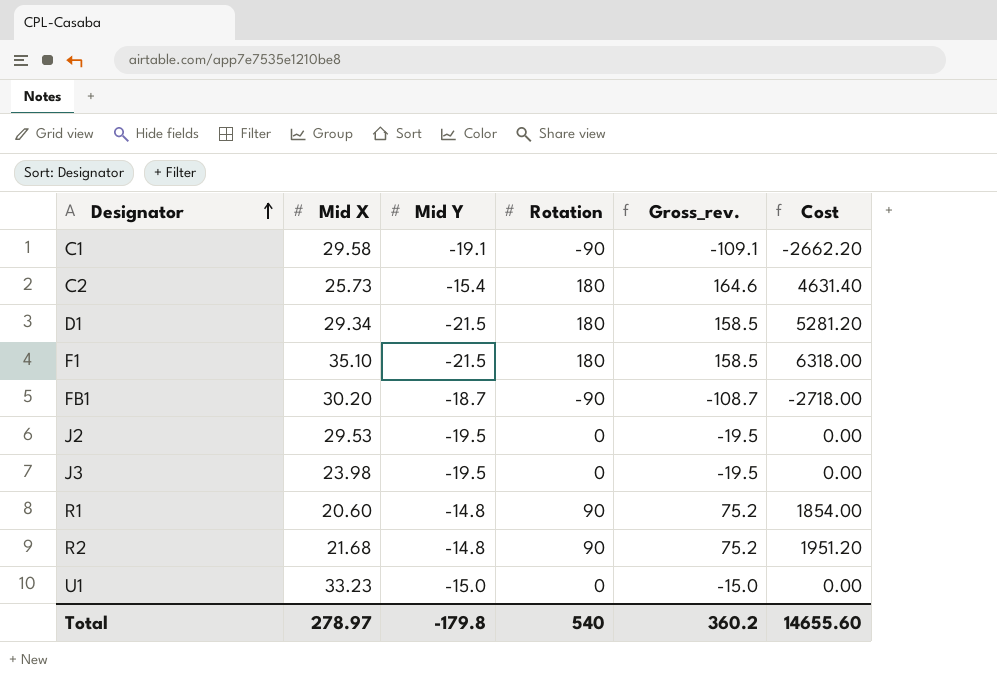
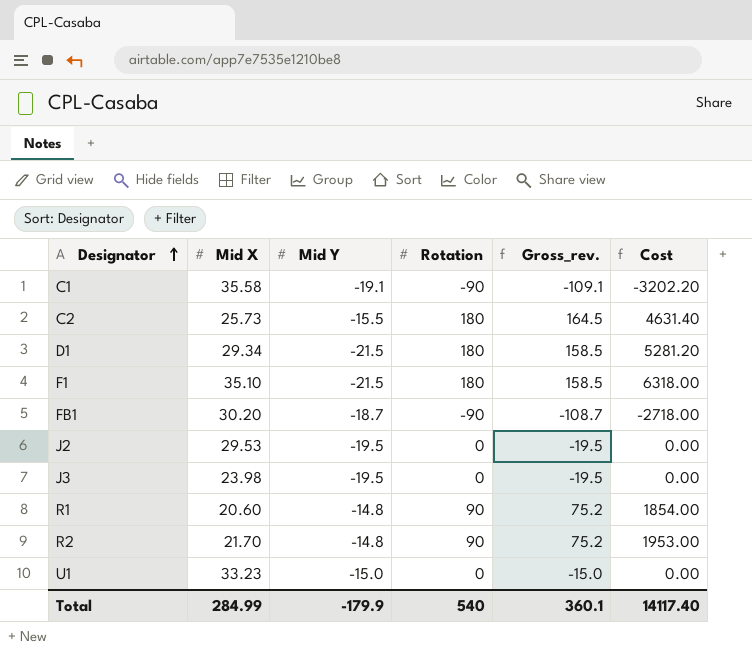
C1 | Mid X: 29.58 -> 35.58
C1 | Cost: -2662.20 -> -3202.20
C2 | Mid Y: -15.4 -> -15.5
C2 | Gross_rev.: 164.6 -> 164.5
R2 | Mid X: 21.68 -> 21.70
R2 | Cost: 1951.20 -> 1953.00
Total | Mid X: 278.97 -> 284.99
Total | Mid Y: -179.8 -> -179.9
Total | Gross_rev.: 360.2 -> 360.1
Total | Cost: 14655.60 -> 14117.40

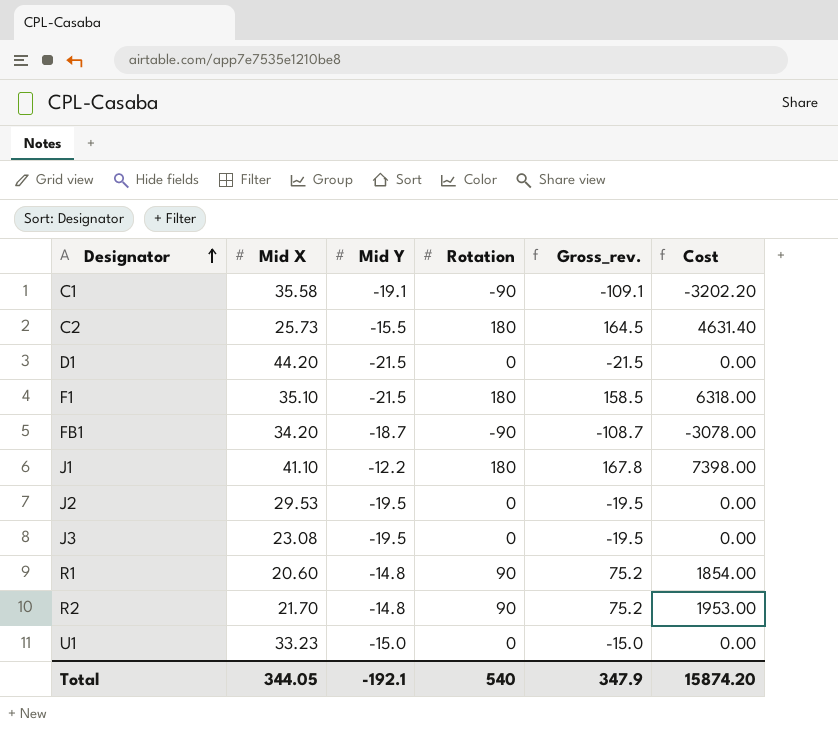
D1 | Mid X: 29.34 -> 44.20
D1 | Rotation: 180 -> 0
D1 | Gross_rev.: 158.5 -> -21.5
D1 | Cost: 5281.20 -> 0.00
FB1 | Mid X: 30.20 -> 34.20
FB1 | Cost: -2718.00 -> -3078.00
row J1: none -> 41.10 | -12.2 | 180 | 167.8 | 7398.00
J3 | Mid X: 23.98 -> 23.08
Total | Mid X: 284.99 -> 344.05
Total | Mid Y: -179.9 -> -192.1
Total | Gross_rev.: 360.1 -> 347.9
Total | Cost: 14117.40 -> 15874.20

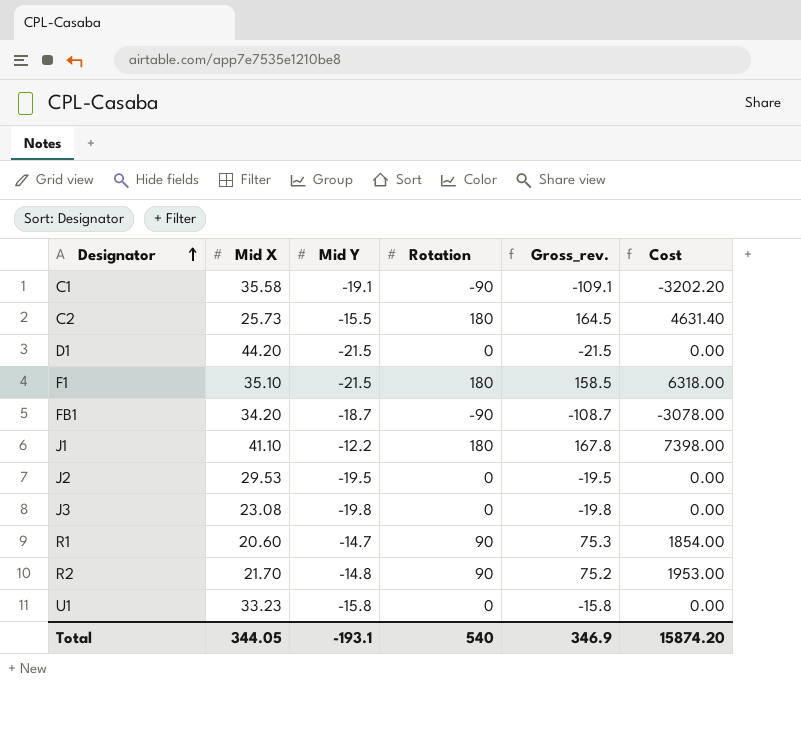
J3 | Mid Y: -19.5 -> -19.8
J3 | Gross_rev.: -19.5 -> -19.8
R1 | Mid Y: -14.8 -> -14.7
R1 | Gross_rev.: 75.2 -> 75.3
U1 | Mid Y: -15.0 -> -15.8
U1 | Gross_rev.: -15.0 -> -15.8
Total | Mid Y: -192.1 -> -193.1
Total | Gross_rev.: 347.9 -> 346.9

